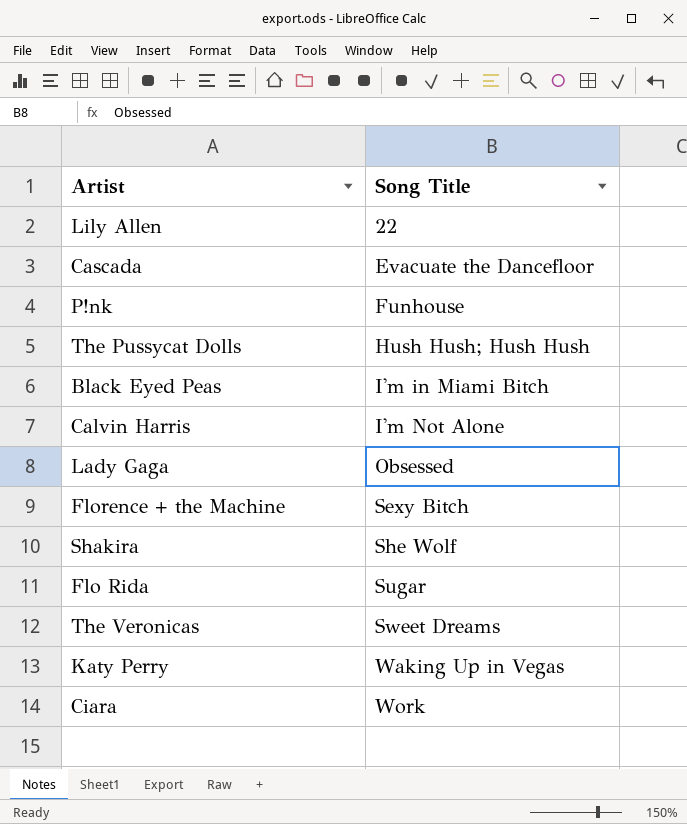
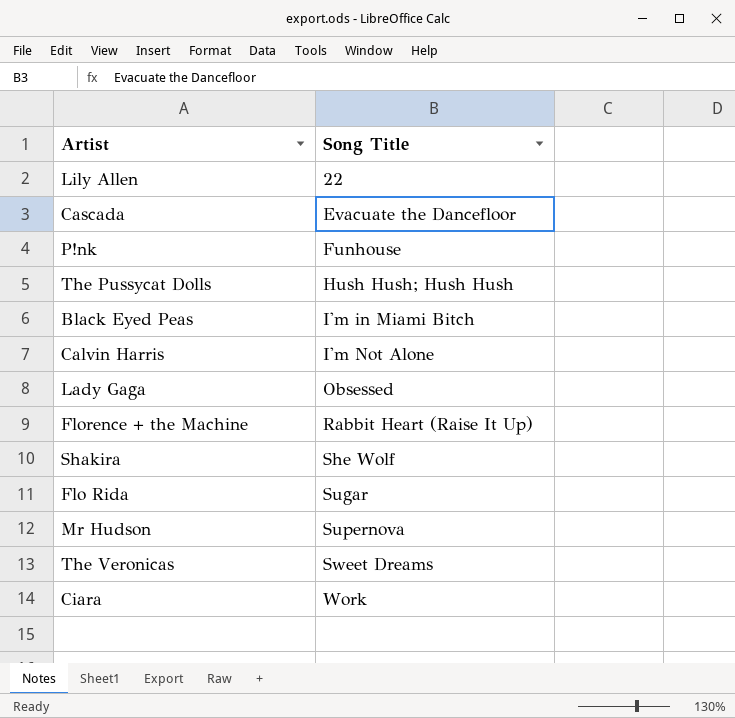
row Katy Perry: Waking Up in Vegas -> none
Florence + the Machine | Song Title: Sexy Bitch -> Rabbit Heart (Raise It Up)
row Mr Hudson: none -> Supernova

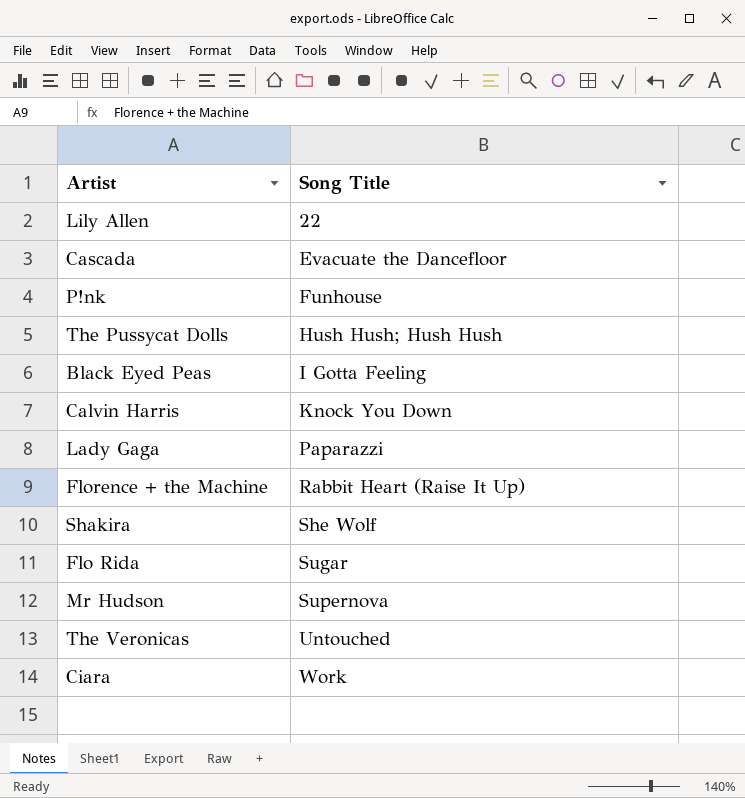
Black Eyed Peas | Song Title: I'm in Miami Bitch -> I Gotta Feeling
Calvin Harris | Song Title: I'm Not Alone -> Knock You Down
Lady Gaga | Song Title: Obsessed -> Paparazzi
The Veronicas | Song Title: Sweet Dreams -> Untouched

